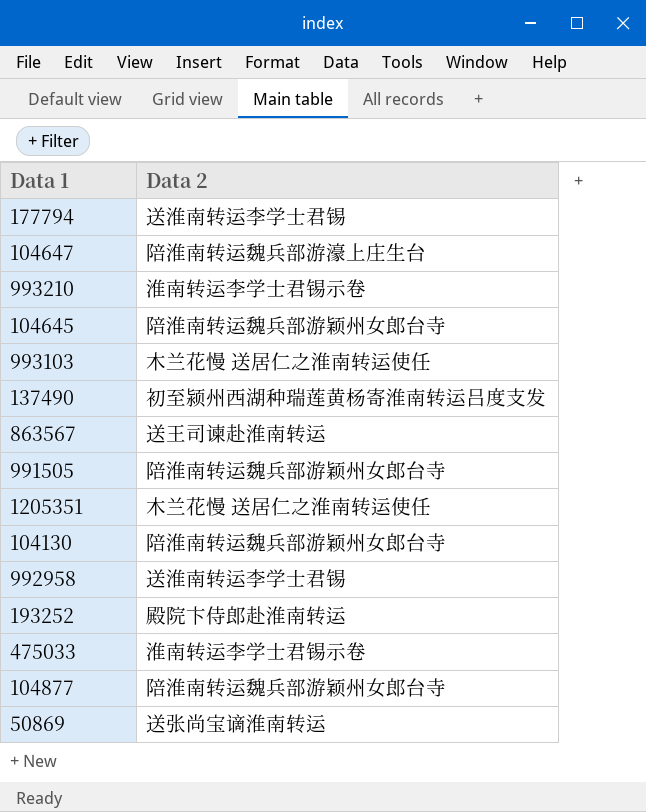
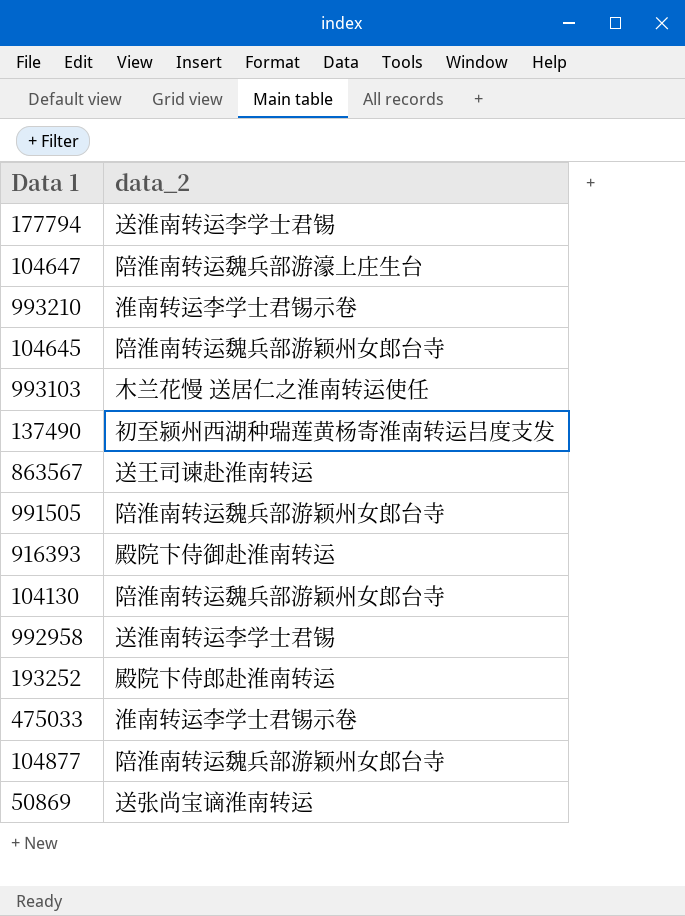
column name: Data 2 -> data_2
row 1205351: 木兰花慢 送居仁之淮南转运使任 -> none
row 916393: none -> 殿院卞侍御赴淮南转运

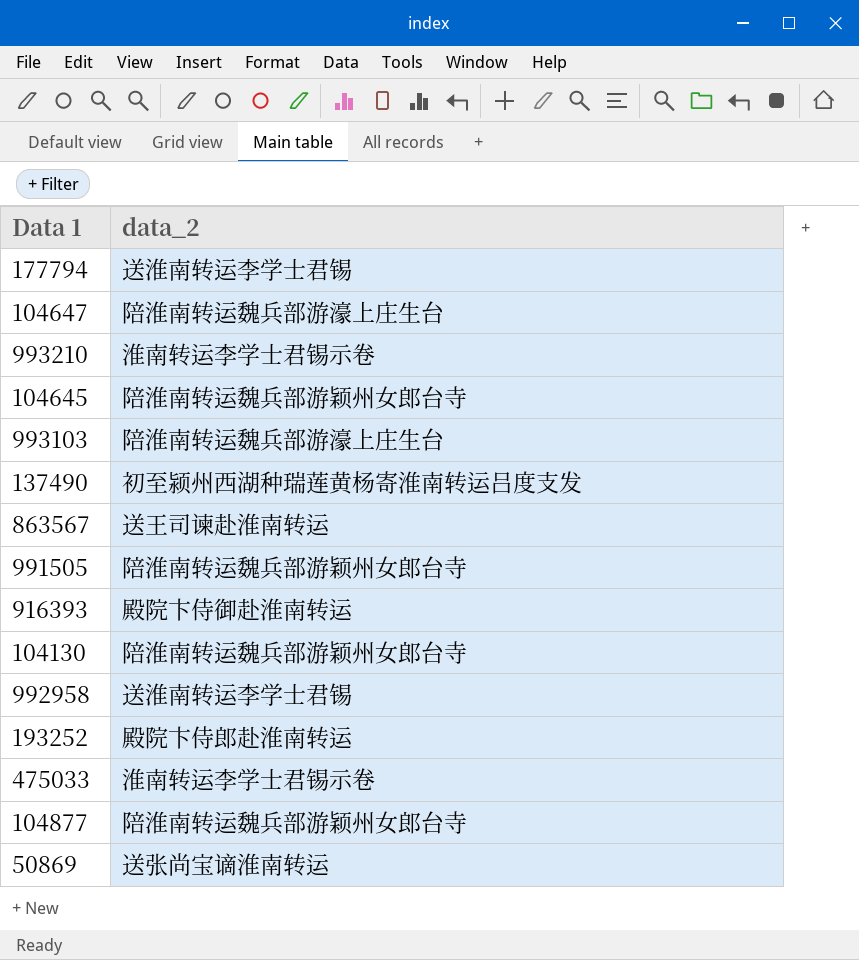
993103 | data_2: 木兰花慢 送居仁之淮南转运使任 -> 陪淮南转运魏兵部游濠上庄生台

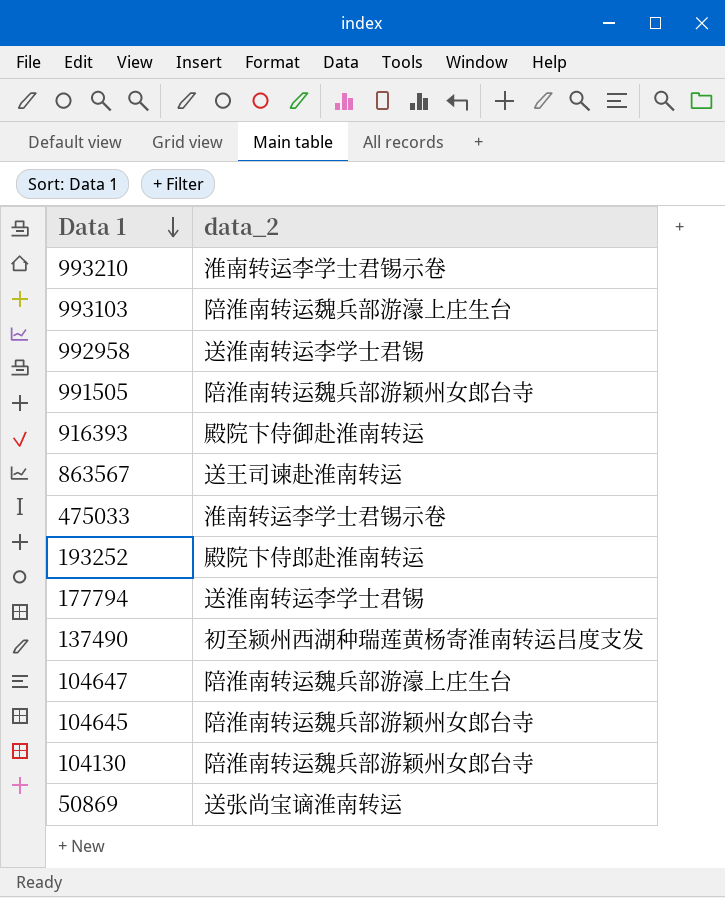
row order: none -> Data 1 descending
row 104877: 陪淮南转运魏兵部游颖州女郎台寺 -> none

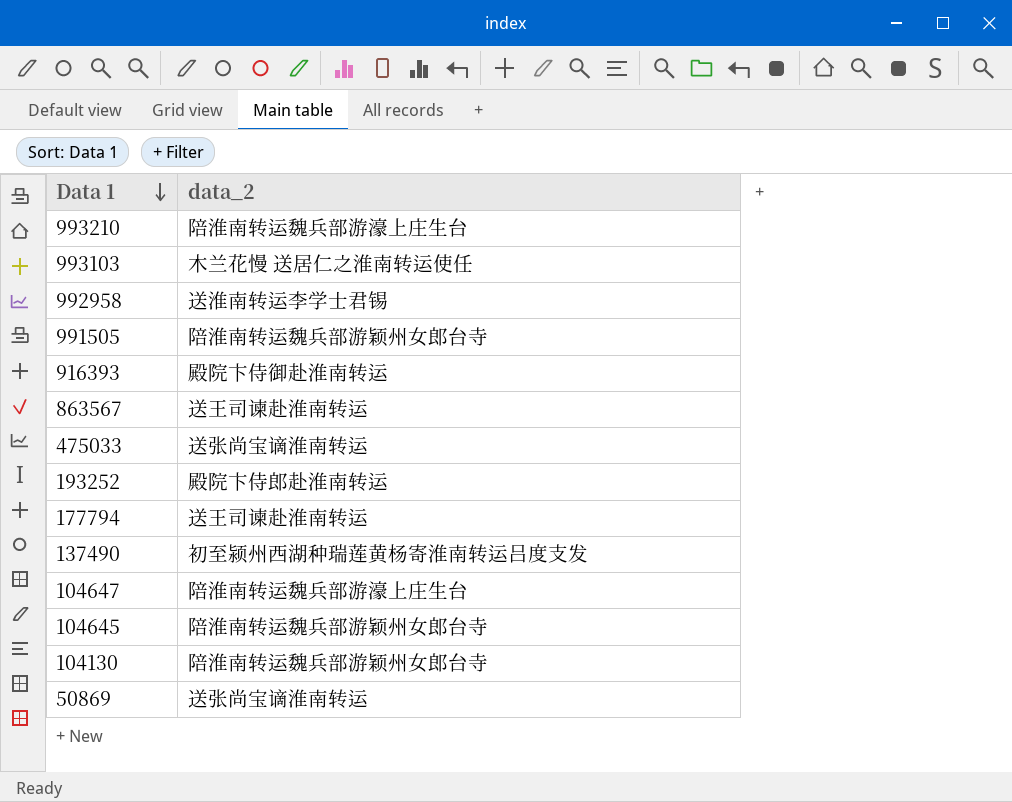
993210 | data_2: 淮南转运李学士君锡示卷 -> 陪淮南转运魏兵部游濠上庄生台
993103 | data_2: 陪淮南转运魏兵部游濠上庄生台 -> 木兰花慢 送居仁之淮南转运使任
475033 | data_2: 淮南转运李学士君锡示卷 -> 送张尚宝谪淮南转运
177794 | data_2: 送淮南转运李学士君锡 -> 送王司谏赴淮南转运

